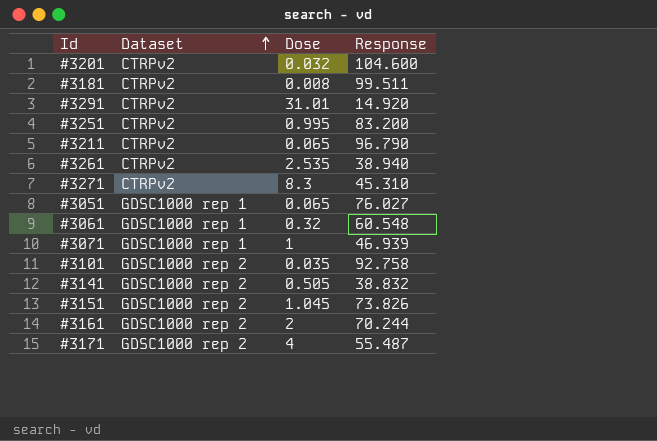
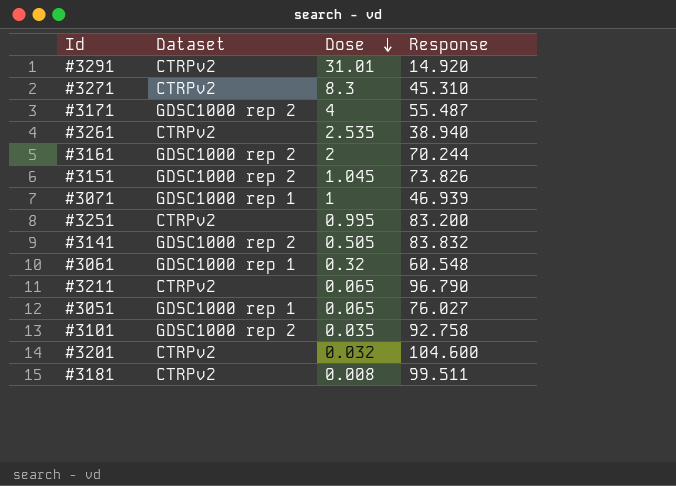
row order: Dataset ascending -> Dose descending
#3141 | Response: 38.832 -> 83.832

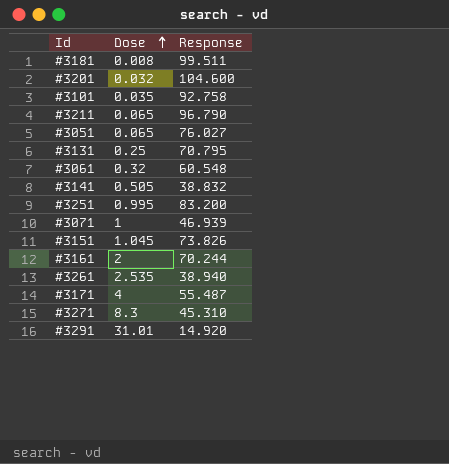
row order: Dose descending -> Dose ascending
column Dataset | position: 2 -> none
row #3131: none -> 0.25 | 70.795
#3141 | Response: 83.832 -> 38.832

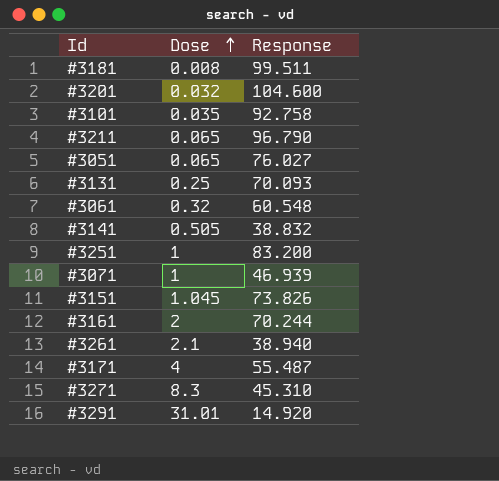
#3131 | Response: 70.795 -> 70.093
#3251 | Dose: 0.995 -> 1
#3261 | Dose: 2.535 -> 2.1

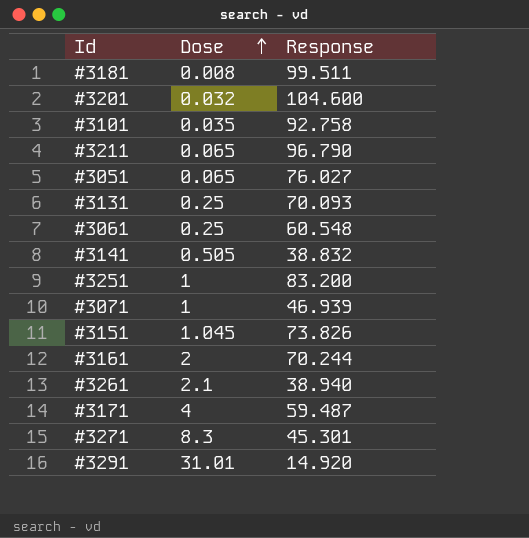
#3061 | Dose: 0.32 -> 0.25
#3171 | Response: 55.487 -> 59.487
#3271 | Response: 45.310 -> 45.301

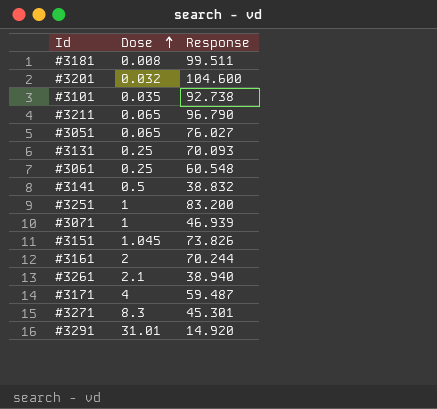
#3101 | Response: 92.758 -> 92.738
#3141 | Dose: 0.505 -> 0.5

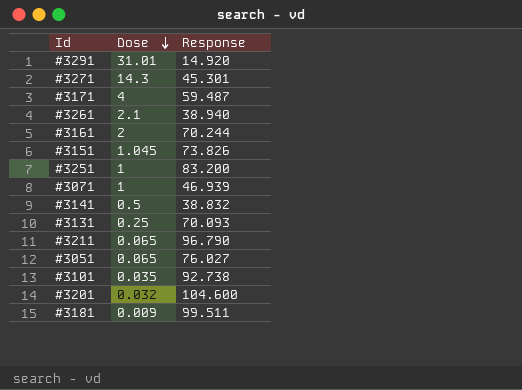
row order: Dose ascending -> Dose descending
row #3061: 0.25 | 60.548 -> none
#3271 | Dose: 8.3 -> 14.3
#3181 | Dose: 0.008 -> 0.009

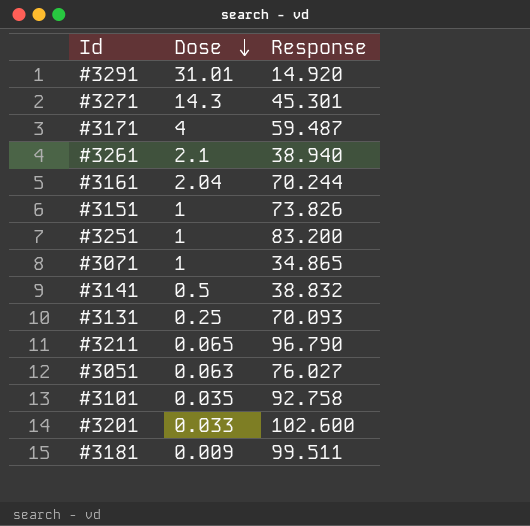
#3161 | Dose: 2 -> 2.04
#3151 | Dose: 1.045 -> 1
#3071 | Response: 46.939 -> 34.865
#3051 | Dose: 0.065 -> 0.063
#3101 | Response: 92.738 -> 92.758
#3201 | Dose: 0.032 -> 0.033
#3201 | Response: 104.600 -> 102.600

